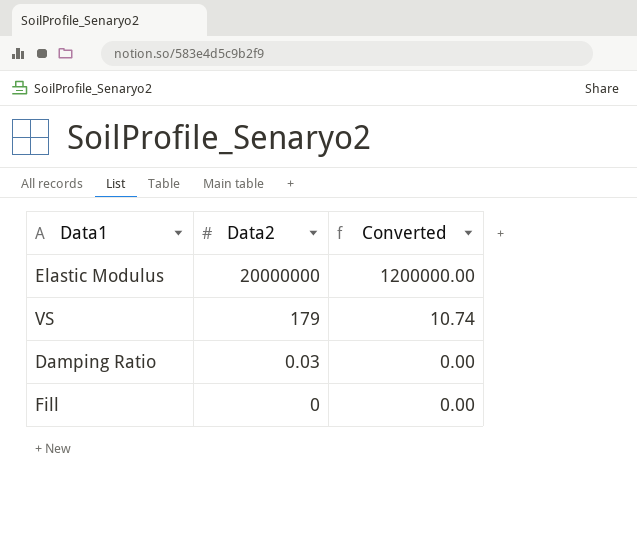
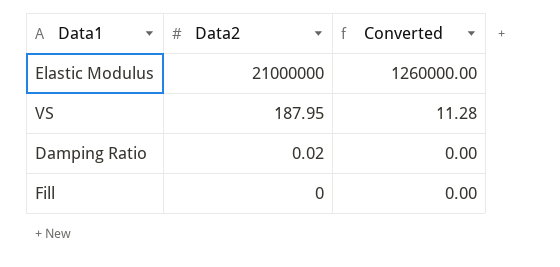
Elastic Modulus | Data2: 20000000 -> 21000000
Elastic Modulus | Converted: 1200000.00 -> 1260000.00
VS | Data2: 179 -> 187.95
VS | Converted: 10.74 -> 11.28
Damping Ratio | Data2: 0.03 -> 0.02

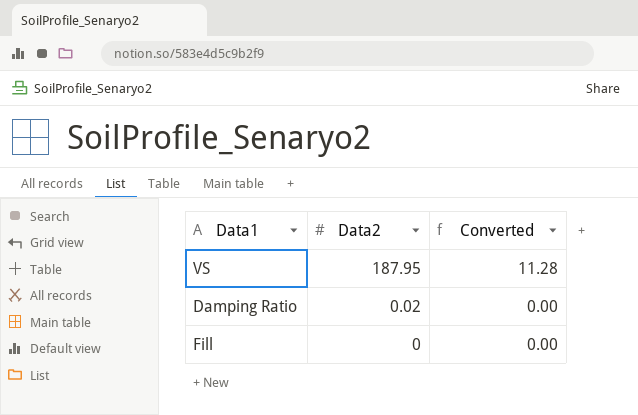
row Elastic Modulus: 21000000 | 1260000.00 -> none

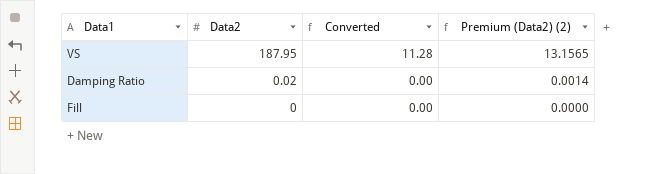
column Premium (Data2) (2) | formula: none -> [Data2] * 0.07

